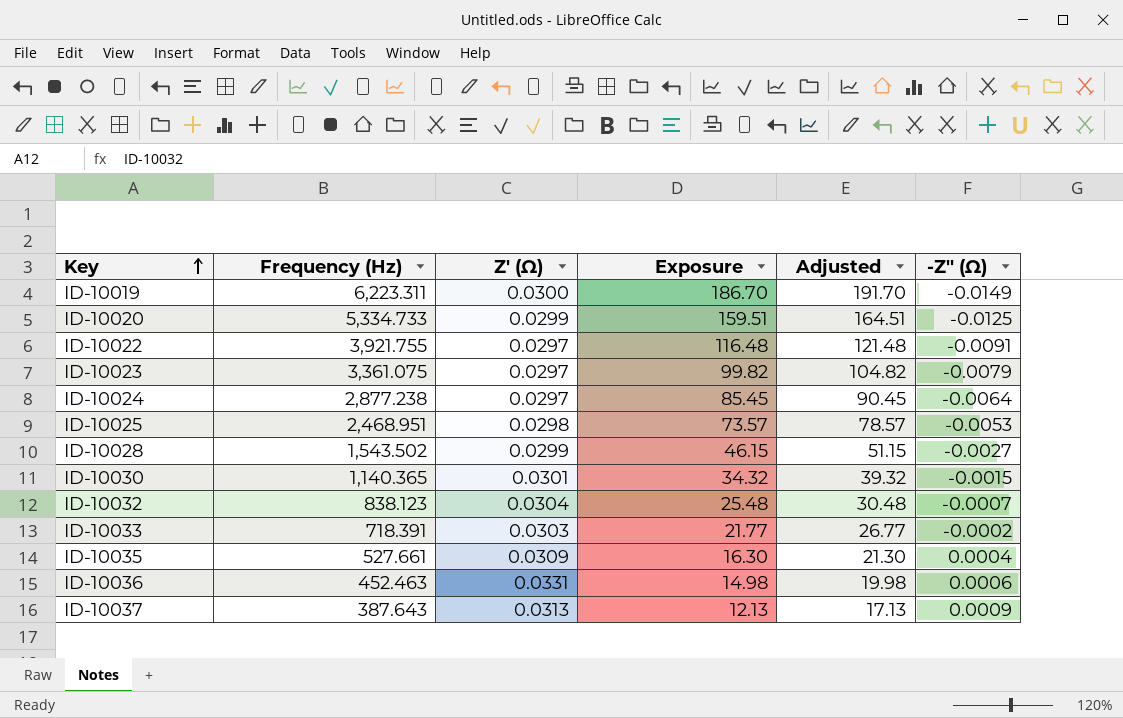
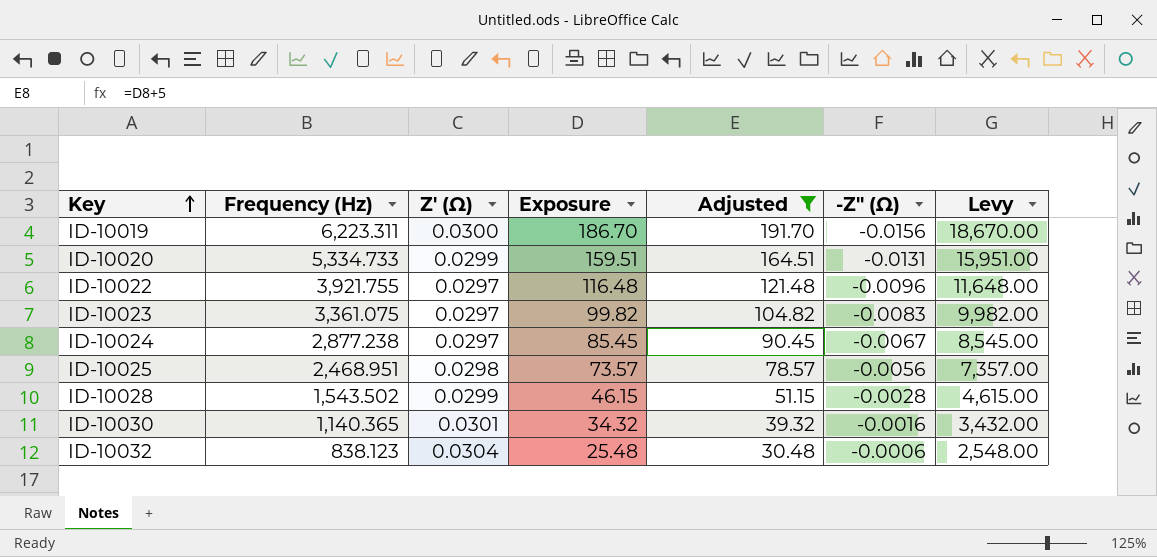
filter: none -> Adjusted >= 30.48
column Levy | formula: none -> [Exposure] * 100
ID-10019 | -Z'' (Ω): -0.0149 -> -0.0156
ID-10020 | -Z'' (Ω): -0.0125 -> -0.0131
ID-10022 | -Z'' (Ω): -0.0091 -> -0.0096
ID-10023 | -Z'' (Ω): -0.0079 -> -0.0083
ID-10024 | -Z'' (Ω): -0.0064 -> -0.0067
ID-10025 | -Z'' (Ω): -0.0053 -> -0.0056
ID-10028 | -Z'' (Ω): -0.0027 -> -0.0028
ID-10030 | -Z'' (Ω): -0.0015 -> -0.0016
ID-10032 | -Z'' (Ω): -0.0007 -> -0.0006

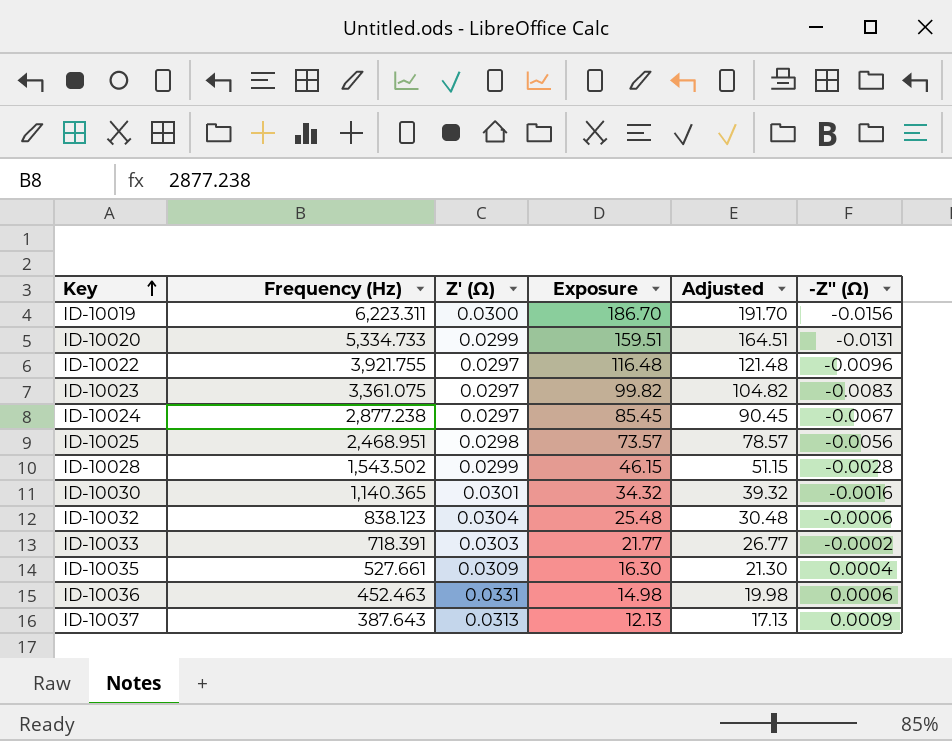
filter: Adjusted >= 30.48 -> none
column Levy | formula: [Exposure] * 100 -> none

